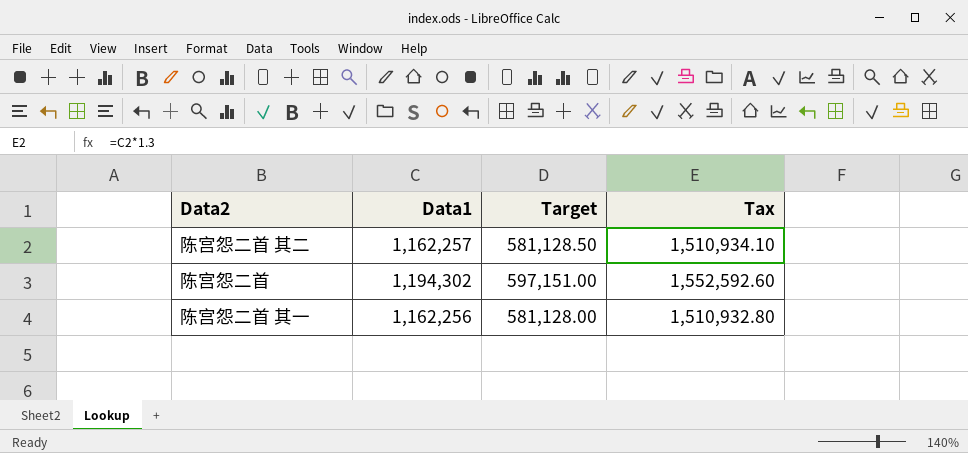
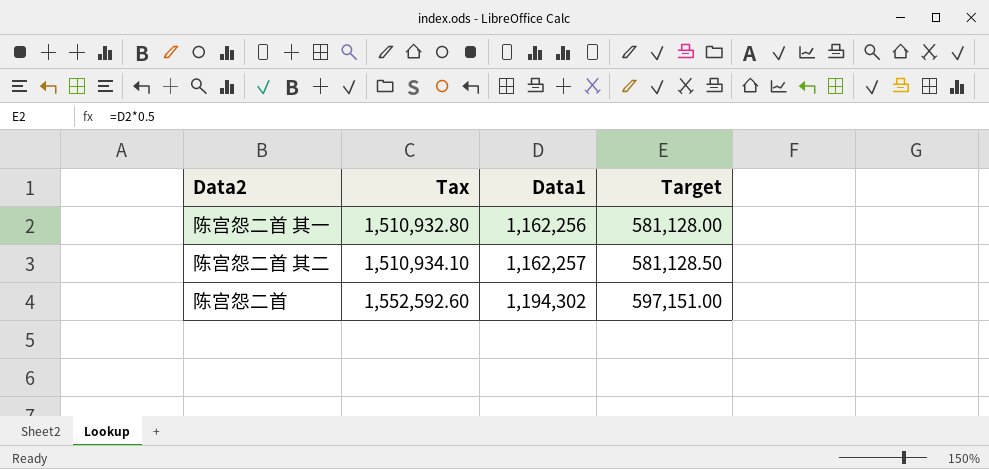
row order: none -> Tax ascending
column Tax | position: 4 -> 2

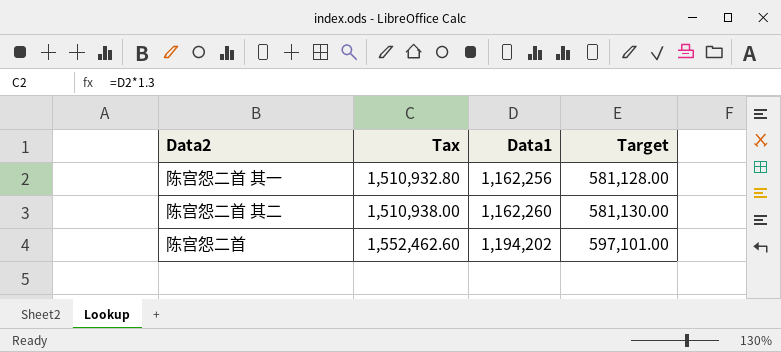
陈宫怨二首 其二 | Tax: 1,510,934.10 -> 1,510,938.00
陈宫怨二首 其二 | Data1: 1,162,257 -> 1,162,260
陈宫怨二首 其二 | Target: 581,128.50 -> 581,130.00
陈宫怨二首 | Tax: 1,552,592.60 -> 1,552,462.60
陈宫怨二首 | Data1: 1,194,302 -> 1,194,202
陈宫怨二首 | Target: 597,151.00 -> 597,101.00

